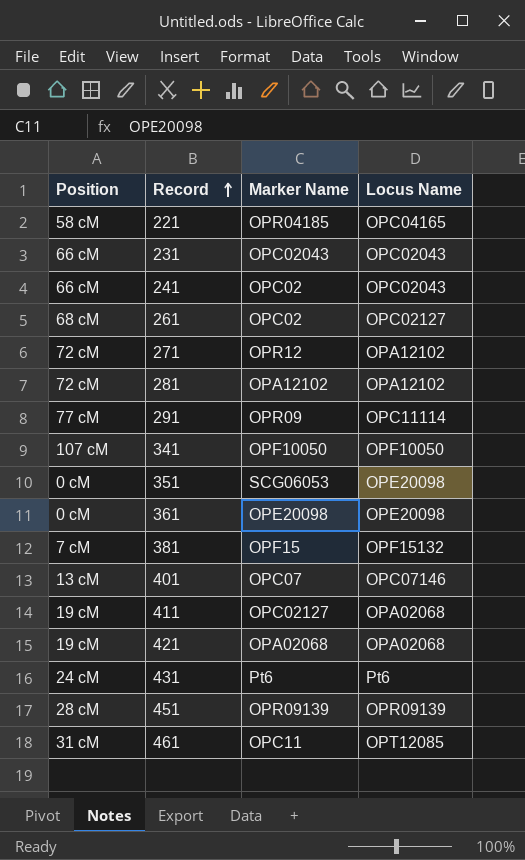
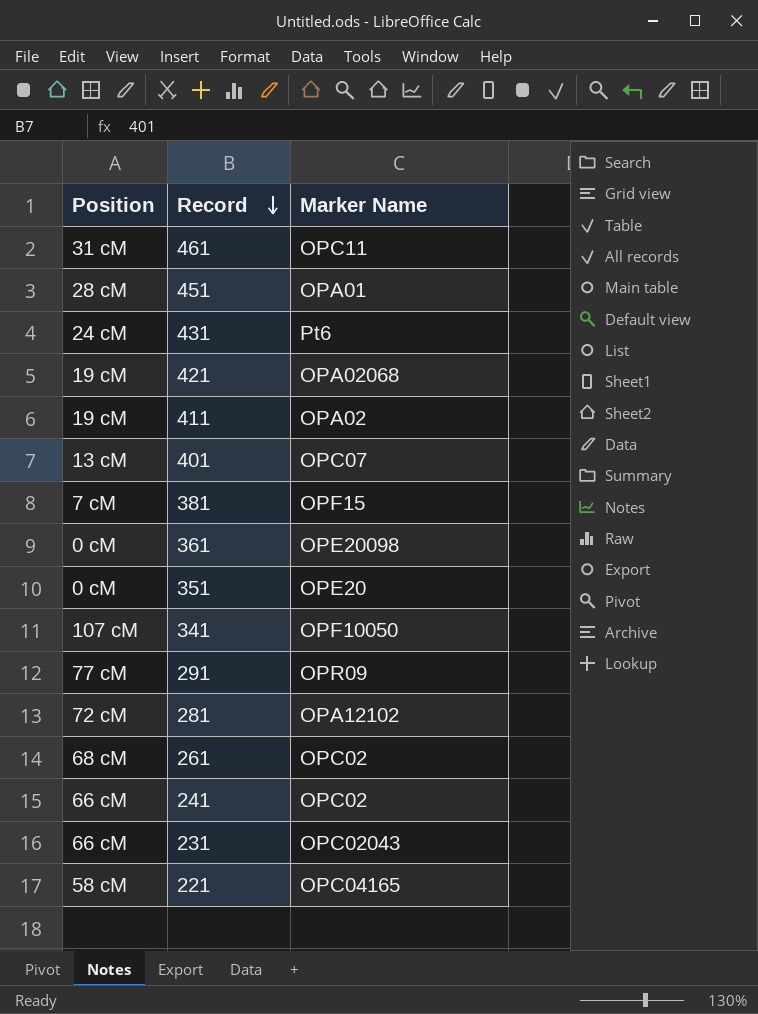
row order: Record ascending -> Record descending
column Locus Name | position: 4 -> none
row 271: 72 cM | OPR12 | OPA12102 -> none
451 | Marker Name: OPR09139 -> OPA01
411 | Marker Name: OPC02127 -> OPA02
351 | Marker Name: SCG06053 -> OPE20
221 | Marker Name: OPR04185 -> OPC04165

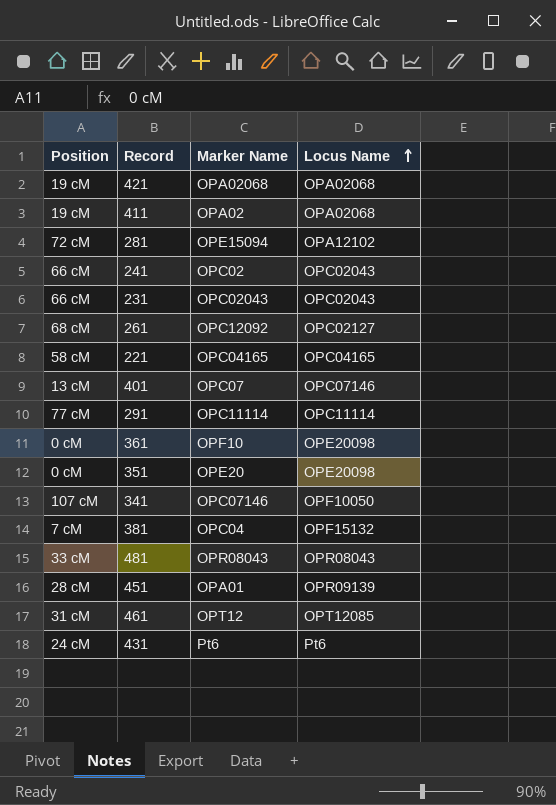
row order: Record descending -> Locus Name ascending
column Locus Name | position: none -> 4
281 | Marker Name: OPA12102 -> OPE15094
261 | Marker Name: OPC02 -> OPC12092
291 | Marker Name: OPR09 -> OPC11114
361 | Marker Name: OPE20098 -> OPF10
341 | Marker Name: OPF10050 -> OPC07146
381 | Marker Name: OPF15 -> OPC04
row 481: none -> 33 cM | OPR08043 | OPR08043
461 | Marker Name: OPC11 -> OPT12

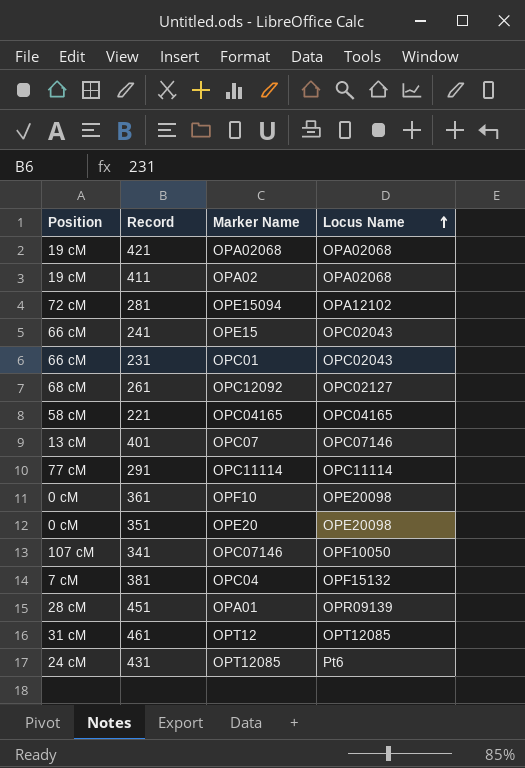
row 481: 33 cM | OPR08043 | OPR08043 -> none
241 | Marker Name: OPC02 -> OPE15
231 | Marker Name: OPC02043 -> OPC01
431 | Marker Name: Pt6 -> OPT12085

